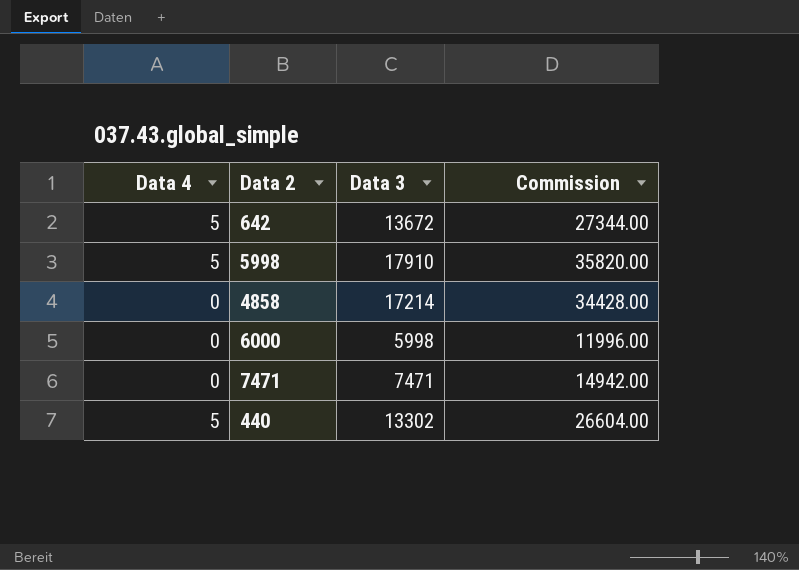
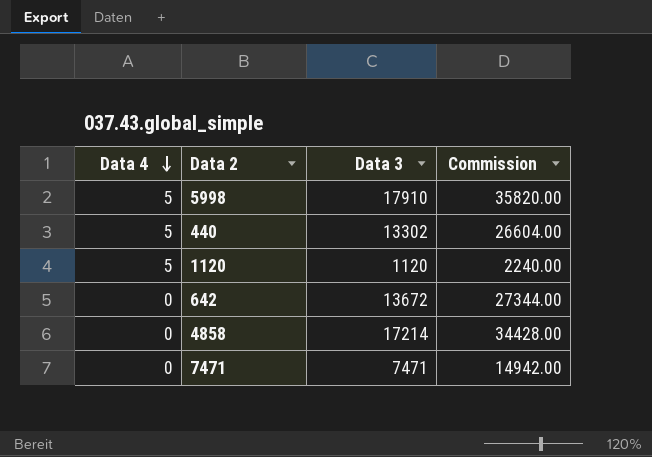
row order: none -> Data 4 descending
row 6000: 0 | 5998 | 11996.00 -> none
row 1120: none -> 5 | 1120 | 2240.00
642 | Data 4: 5 -> 0

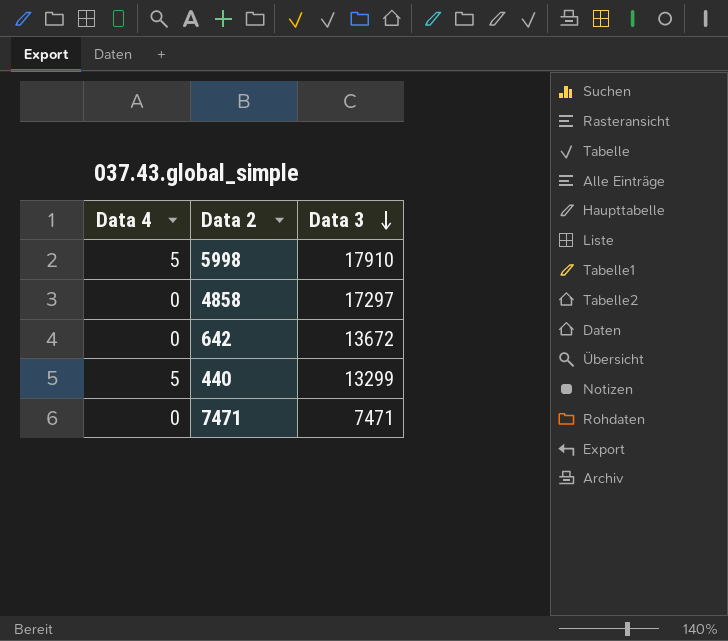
row order: Data 4 descending -> Data 3 descending
column Commission | formula: [Data 3] * 2 -> none
row 1120: 5 | 1120 | 2240.00 -> none
4858 | Data 3: 17214 -> 17297
440 | Data 3: 13302 -> 13299

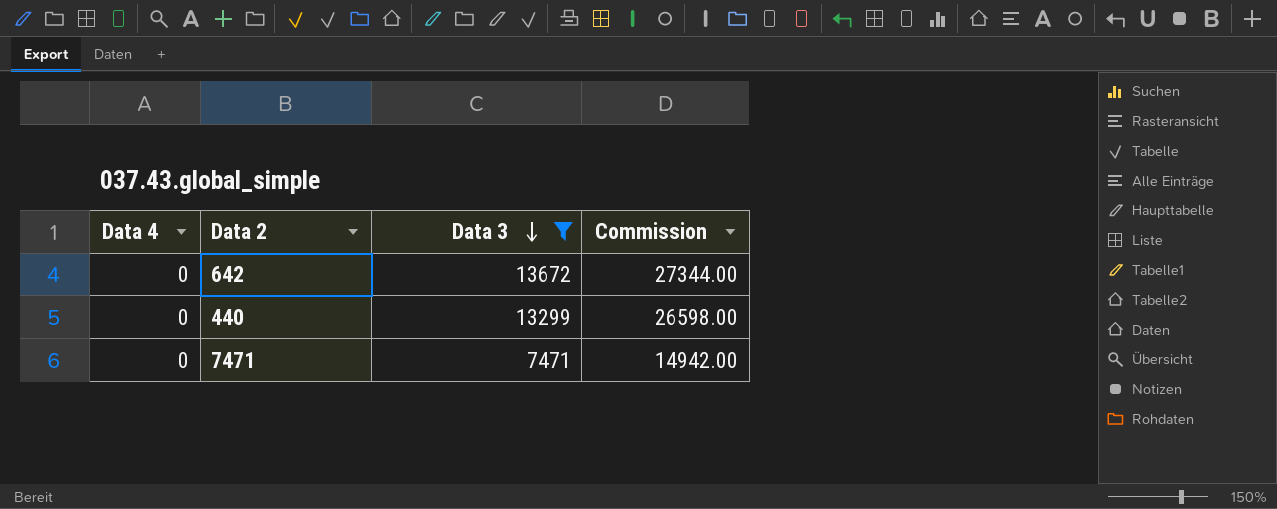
filter: none -> Data 3 <= 13672
column Commission | formula: none -> [Data 3] * 2
440 | Data 4: 5 -> 0

